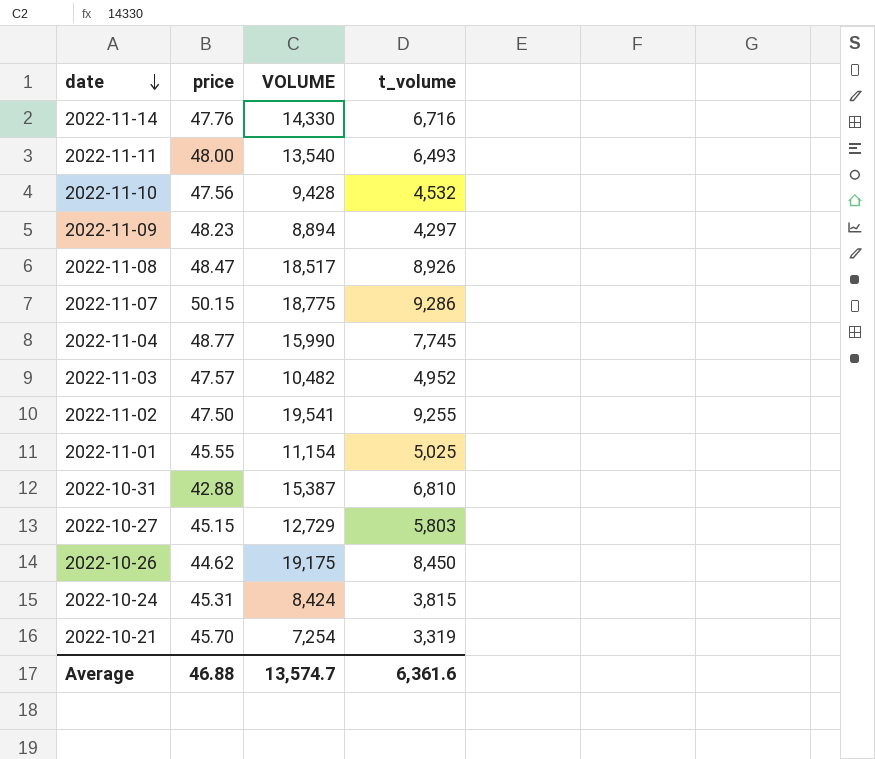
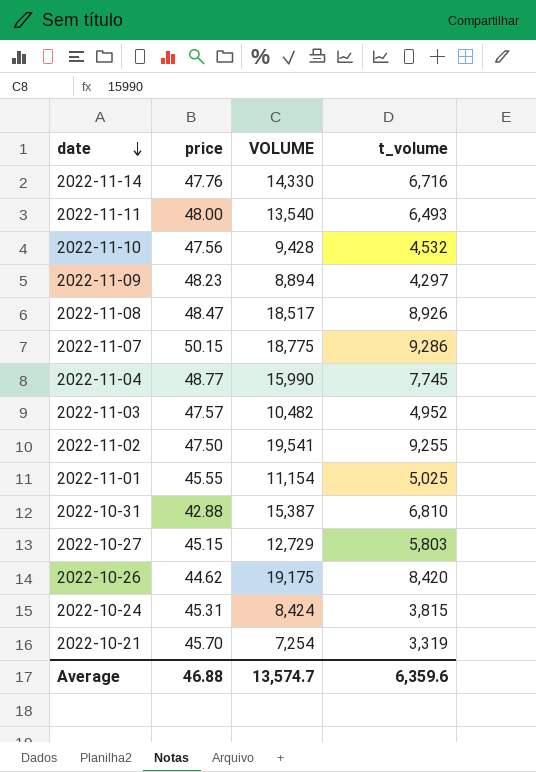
2022-10-26 | t_volume: 8,450 -> 8,420
Average | t_volume: 6,361.6 -> 6,359.6

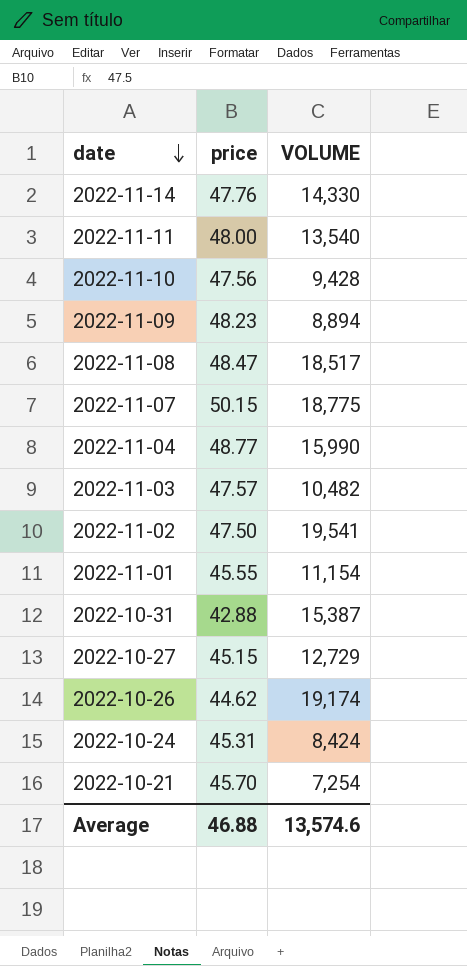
column t_volume | position: 4 -> none
2022-10-26 | VOLUME: 19,175 -> 19,174
Average | VOLUME: 13,574.7 -> 13,574.6

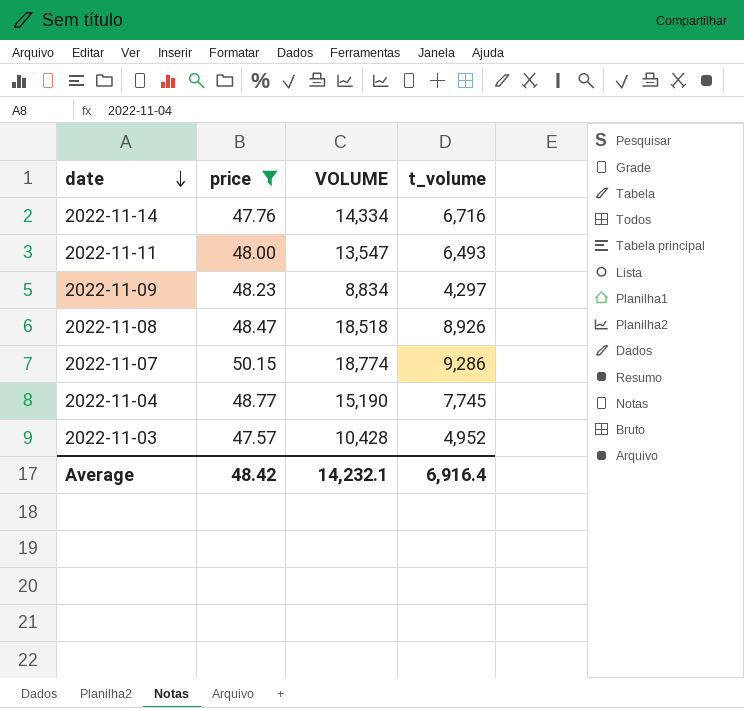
filter: none -> price >= 47.57
column t_volume | position: none -> 4
2022-11-14 | VOLUME: 14,330 -> 14,334
2022-11-11 | VOLUME: 13,540 -> 13,547
2022-11-09 | VOLUME: 8,894 -> 8,834
2022-11-08 | VOLUME: 18,517 -> 18,518
2022-11-07 | VOLUME: 18,775 -> 18,774
2022-11-04 | VOLUME: 15,990 -> 15,190
2022-11-03 | VOLUME: 10,482 -> 10,428
Average | price: 46.88 -> 48.42
Average | VOLUME: 13,574.6 -> 14,232.1

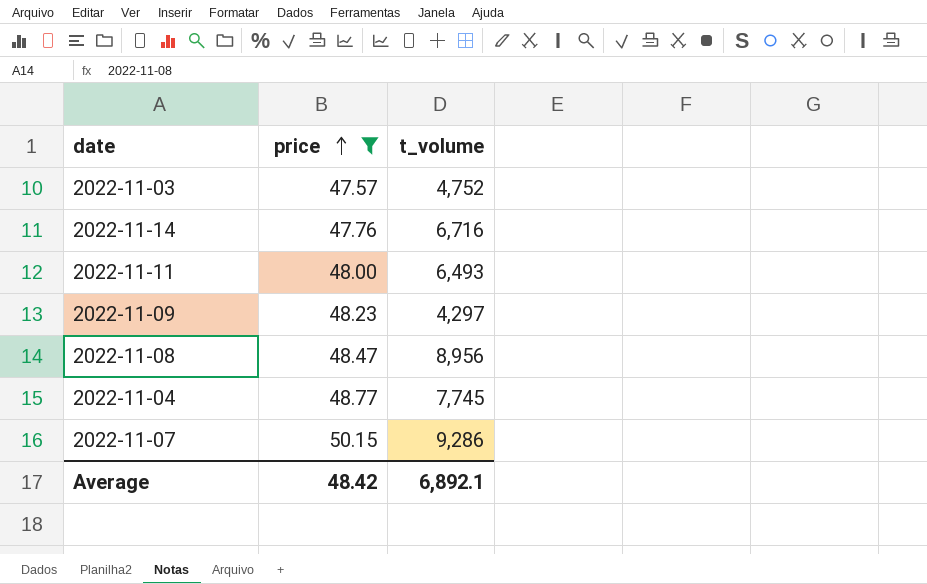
row order: date descending -> price ascending
column VOLUME | position: 3 -> none
2022-11-03 | t_volume: 4,952 -> 4,752
2022-11-08 | t_volume: 8,926 -> 8,956
Average | t_volume: 6,916.4 -> 6,892.1

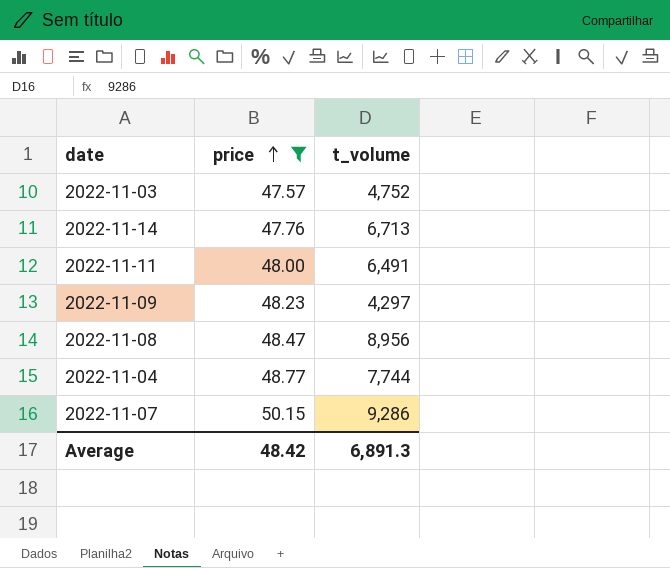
2022-11-14 | t_volume: 6,716 -> 6,713
2022-11-11 | t_volume: 6,493 -> 6,491
2022-11-04 | t_volume: 7,745 -> 7,744
Average | t_volume: 6,892.1 -> 6,891.3

